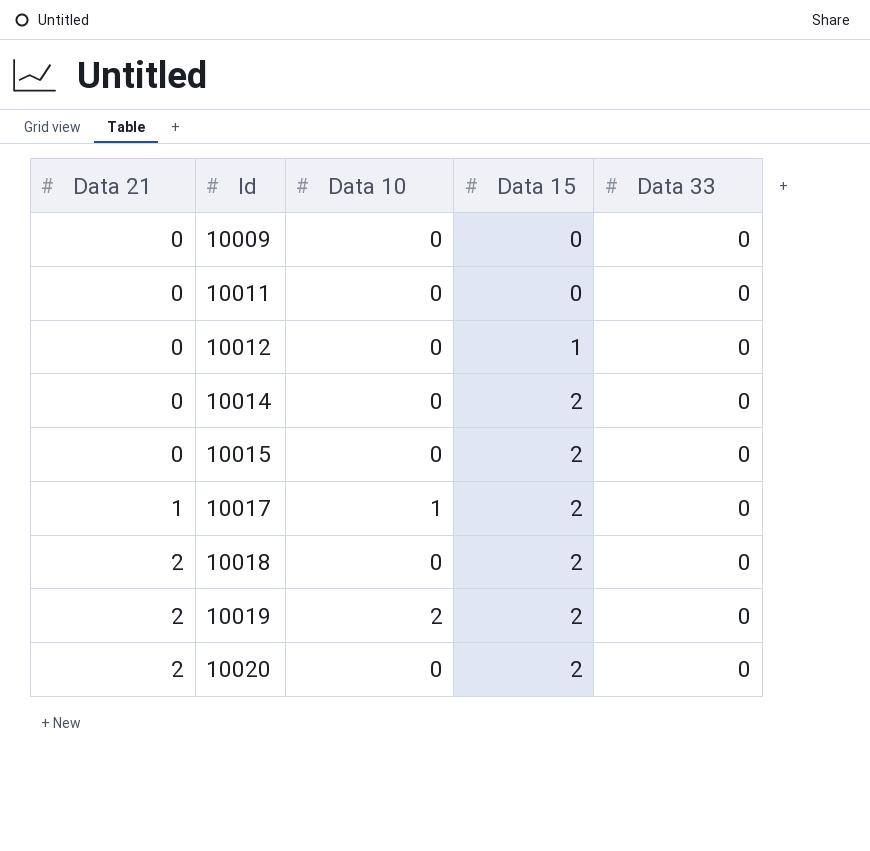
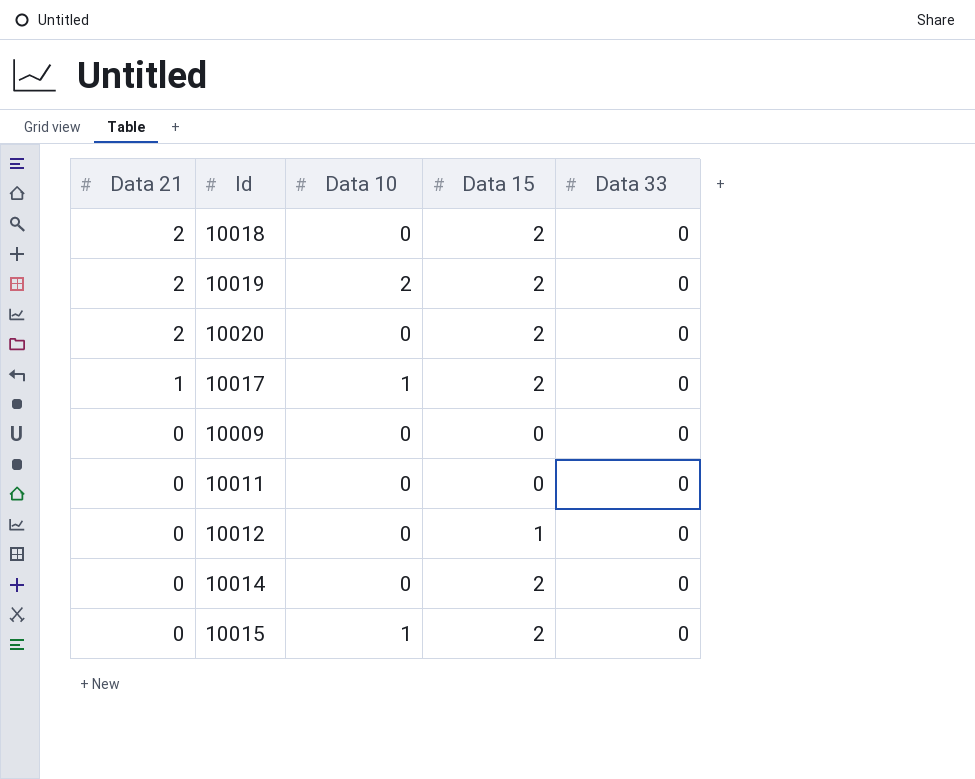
row order: Data 21 ascending -> Data 21 descending
10015 | Data 10: 0 -> 1

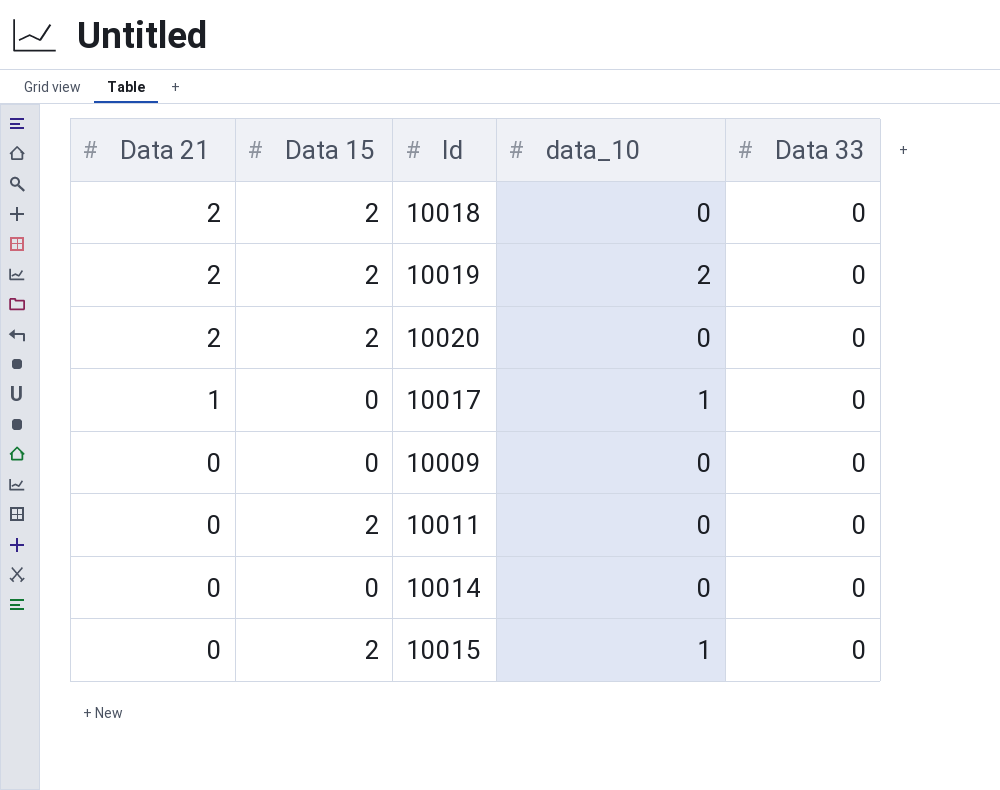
column Data 15 | position: 4 -> 2
column name: Data 10 -> data_10
row 10012: 0 | 0 | 1 | 0 -> none
10017 | Data 15: 2 -> 0
10011 | Data 15: 0 -> 2
10014 | Data 15: 2 -> 0

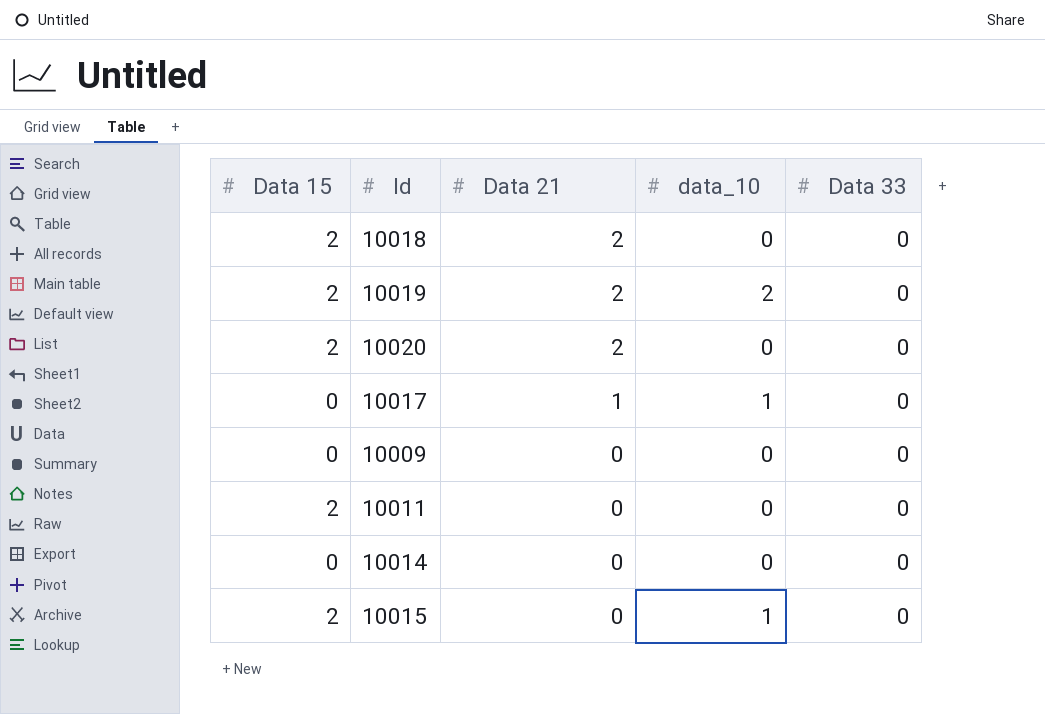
column Data 21 | position: 1 -> 3

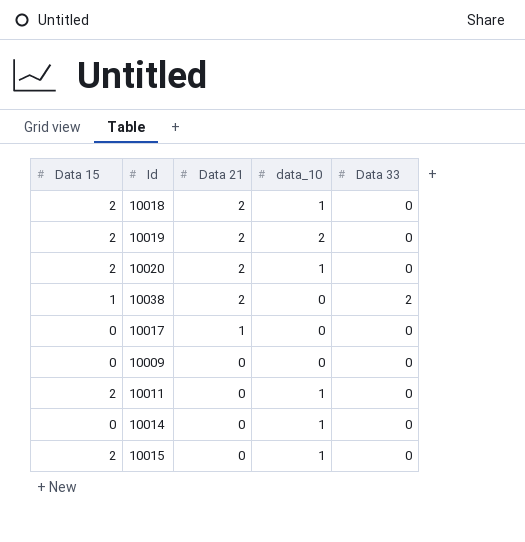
10018 | data_10: 0 -> 1
10020 | data_10: 0 -> 1
row 10038: none -> 1 | 2 | 0 | 2
10017 | data_10: 1 -> 0
10011 | data_10: 0 -> 1
10014 | data_10: 0 -> 1

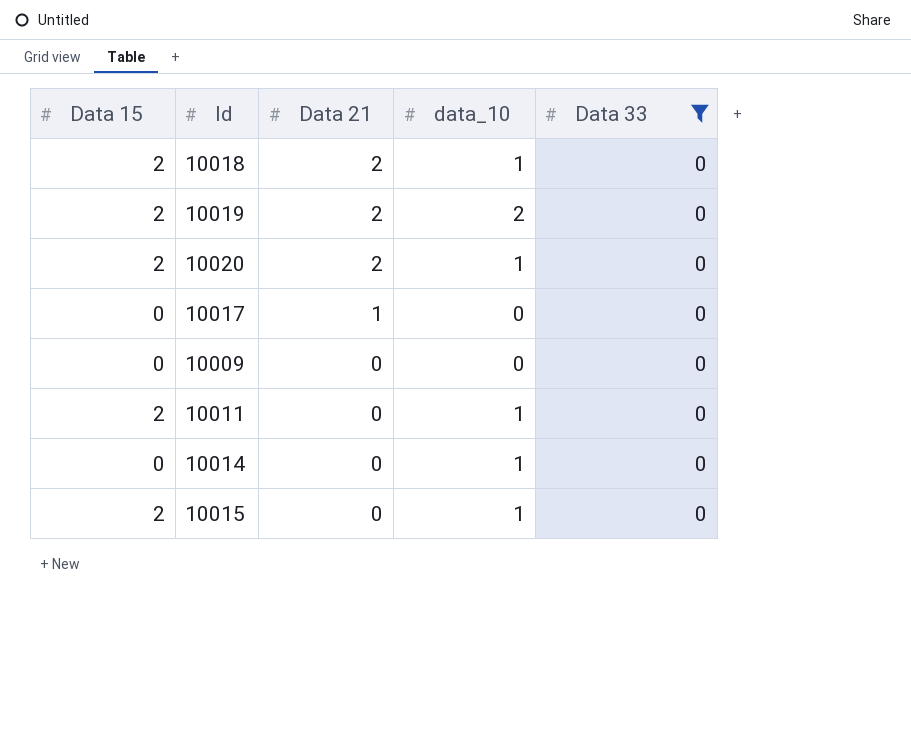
filter: none -> Data 33 = 0

